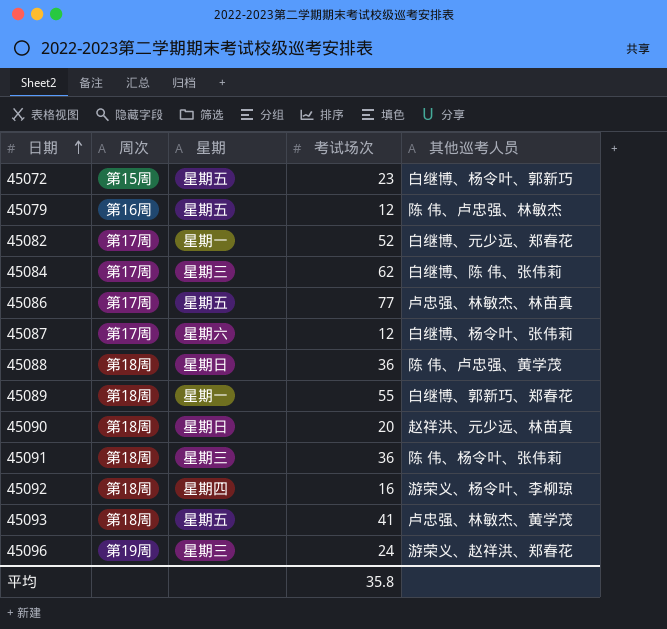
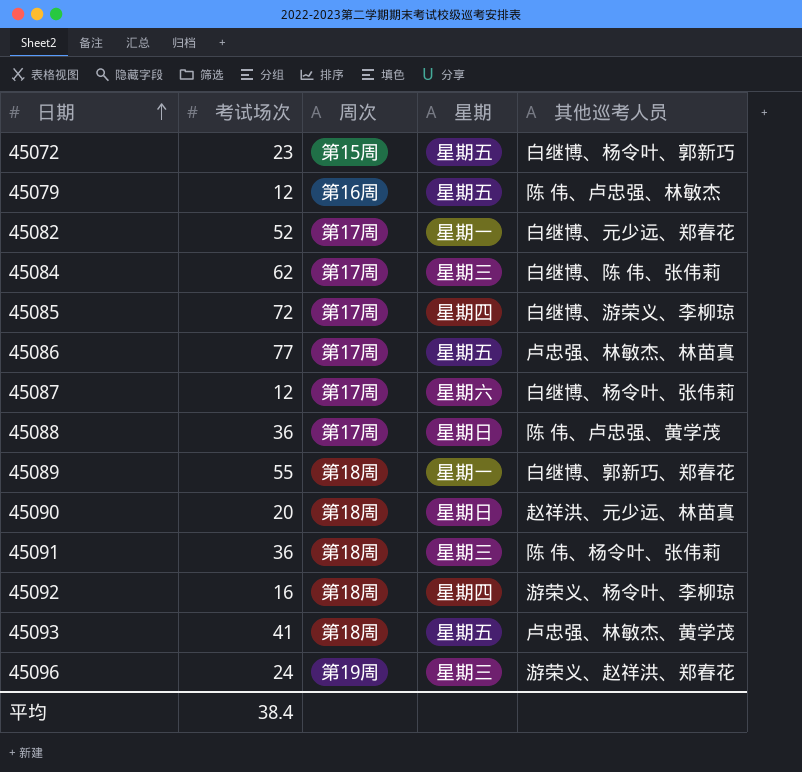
column 考试场次 | position: 4 -> 2
row 45085: none -> 72 | 第17周 | 星期四 | 白继博、游荣义、李柳琼
45088 | 周次: 第18周 -> 第17周
平均 | 考试场次: 35.8 -> 38.4

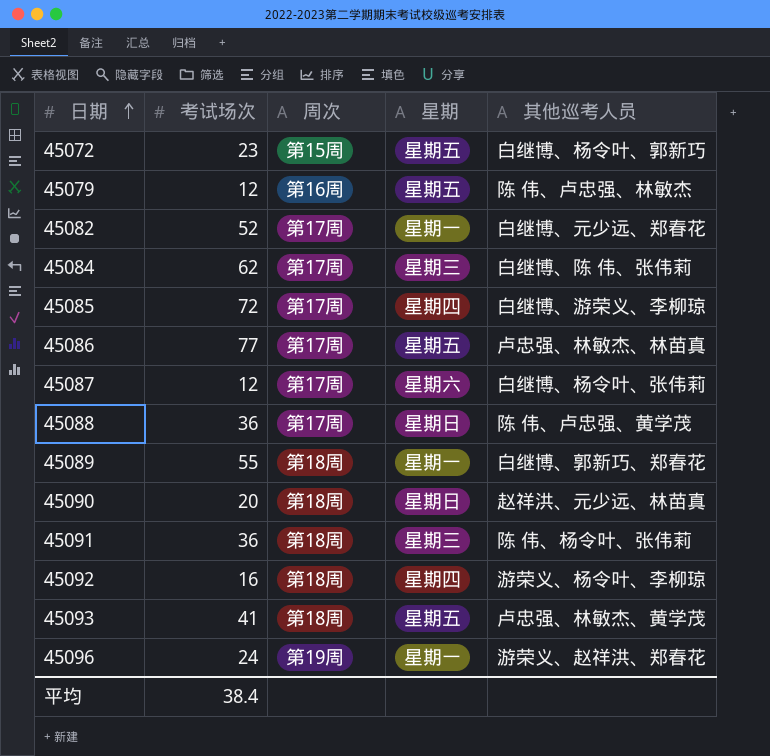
45096 | 星期: 星期三 -> 星期一

